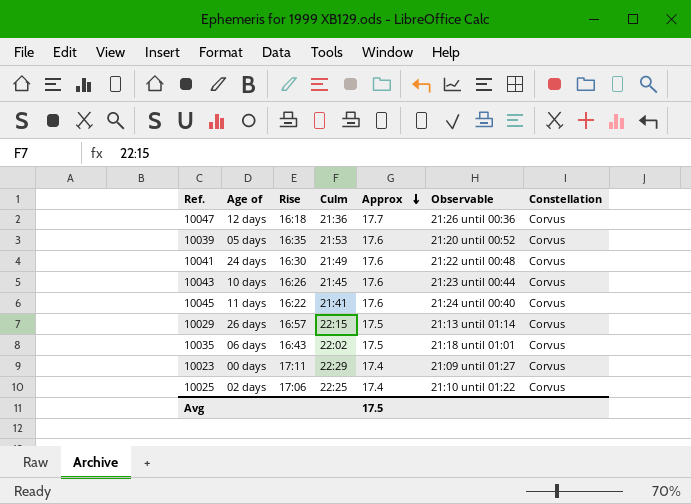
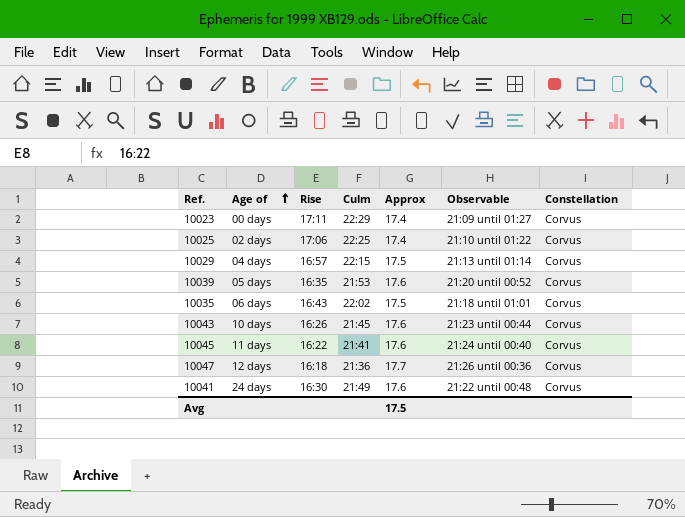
row order: Approx descending -> Age of ascending
10029 | Age of: 26 days -> 04 days

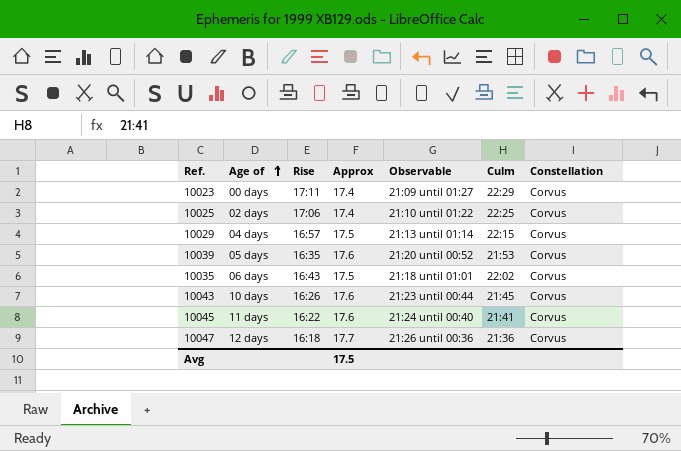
column Culm | position: 4 -> 6
row 10041: 24 days | 16:30 | 21:49 | 17.6 | 21:22 until 00:48 | Corvus -> none

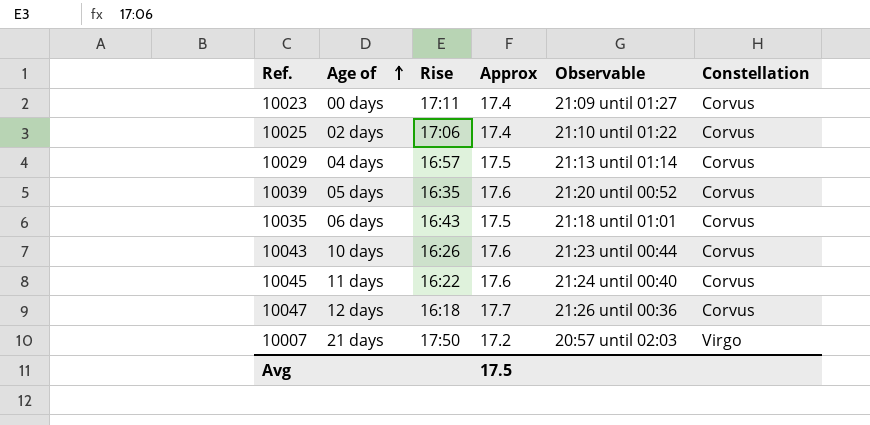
column Culm | position: 6 -> none
row 10007: none -> 21 days | 17:50 | 17.2 | 20:57 until 02:03 | Virgo

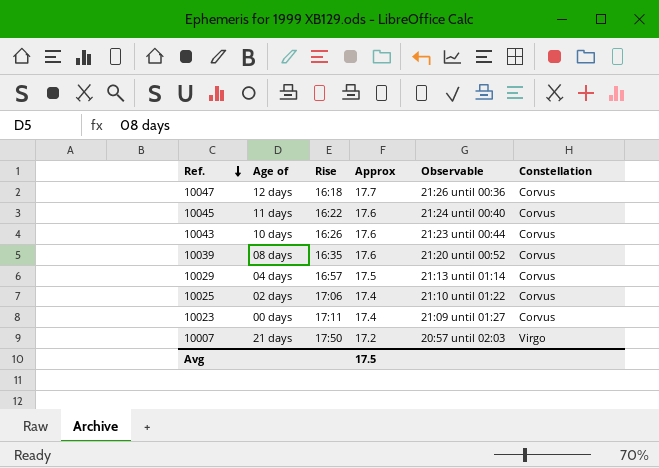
row order: Age of ascending -> Ref. descending
row 10035: 06 days | 16:43 | 17.5 | 21:18 until 01:01 | Corvus -> none
10039 | Age of: 05 days -> 08 days

